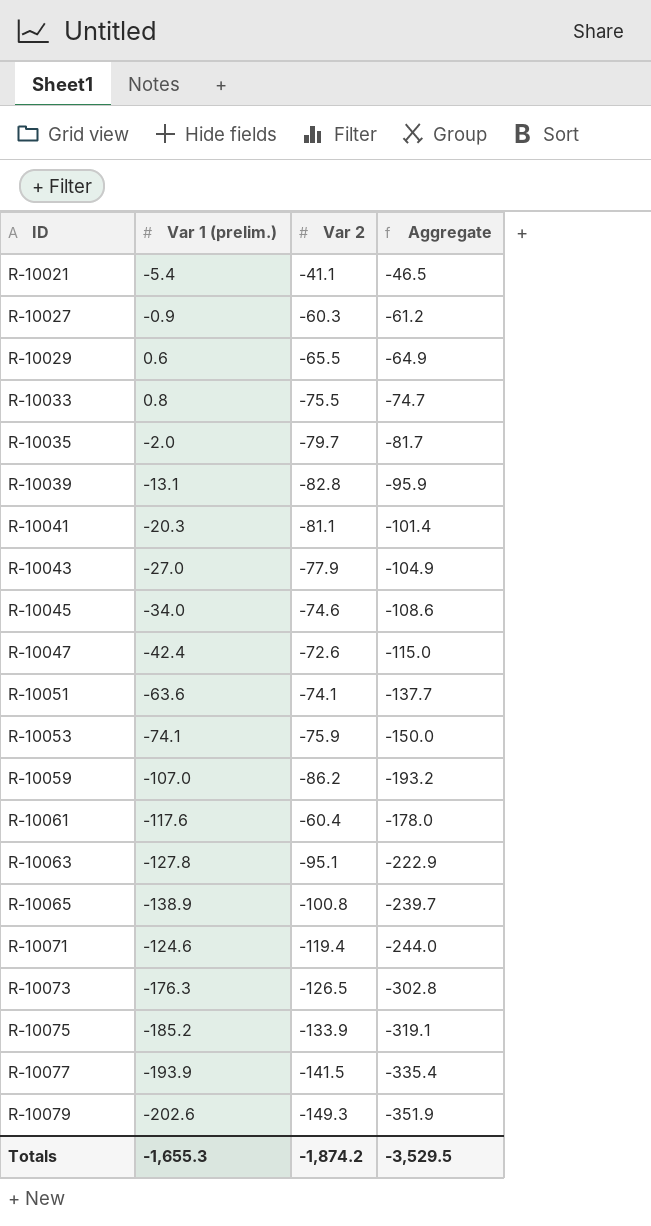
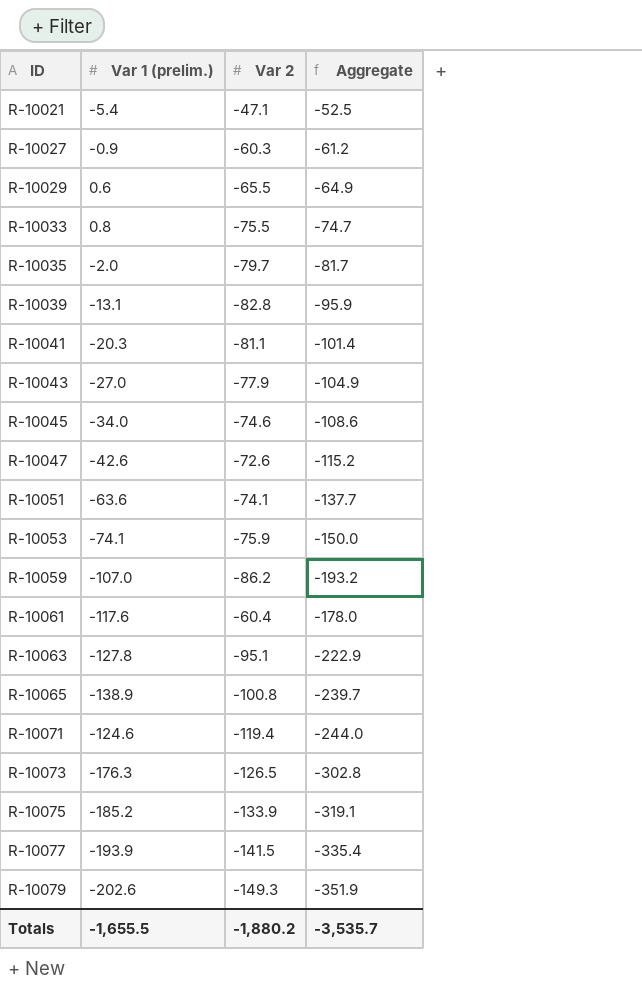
R-10021 | Var 2: -41.1 -> -47.1
R-10021 | Aggregate: -46.5 -> -52.5
R-10047 | Var 1 (prelim.): -42.4 -> -42.6
R-10047 | Aggregate: -115.0 -> -115.2
Totals | Var 1 (prelim.): -1,655.3 -> -1,655.5
Totals | Var 2: -1,874.2 -> -1,880.2
Totals | Aggregate: -3,529.5 -> -3,535.7

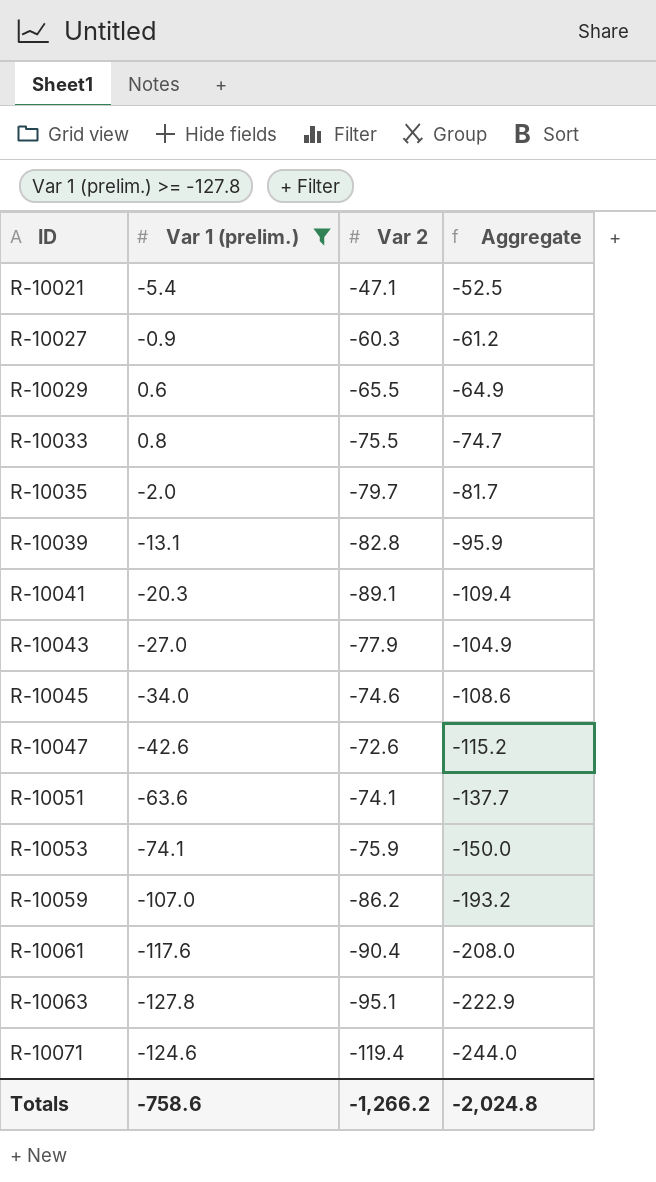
filter: none -> Var 1 (prelim.) >= -127.8
R-10041 | Var 2: -81.1 -> -89.1
R-10041 | Aggregate: -101.4 -> -109.4
R-10061 | Var 2: -60.4 -> -90.4
R-10061 | Aggregate: -178.0 -> -208.0
Totals | Var 1 (prelim.): -1,655.5 -> -758.6
Totals | Var 2: -1,880.2 -> -1,266.2
Totals | Aggregate: -3,535.7 -> -2,024.8

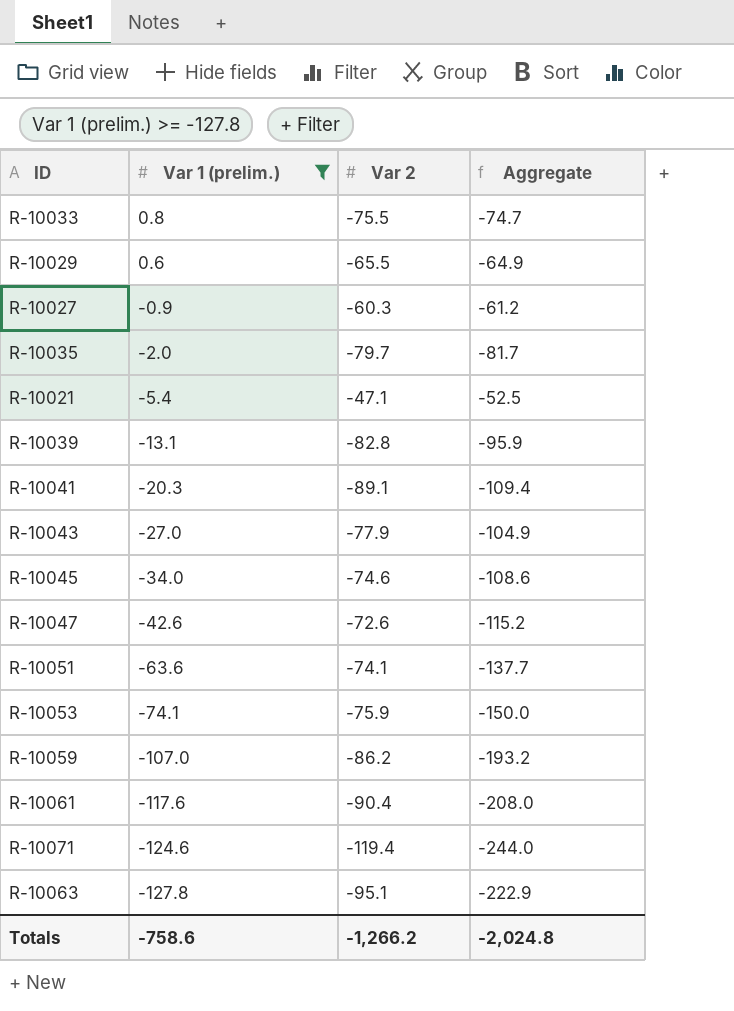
row order: ID ascending -> Var 1 (prelim.) descending

